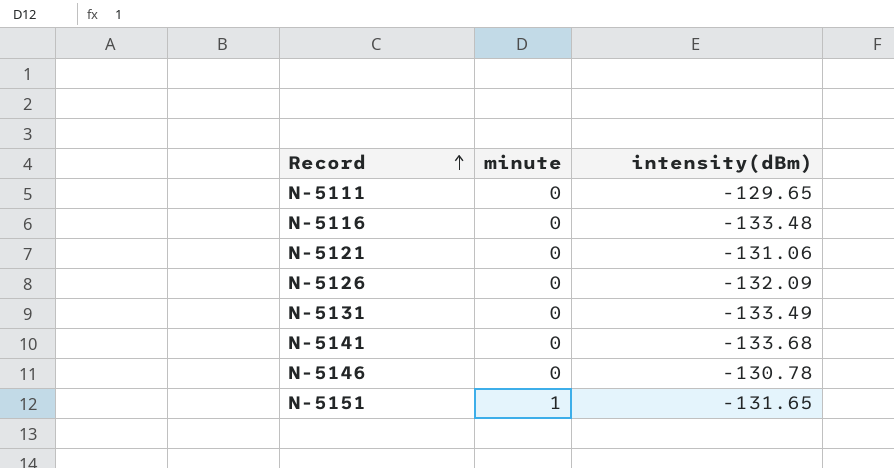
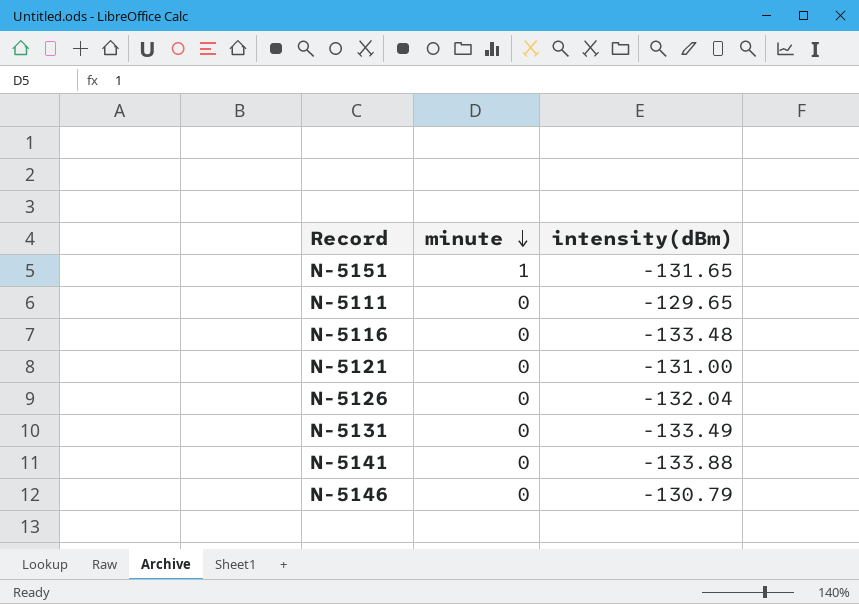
row order: Record ascending -> minute descending
N-5121 | intensity(dBm): -131.06 -> -131.00
N-5126 | intensity(dBm): -132.09 -> -132.04
N-5141 | intensity(dBm): -133.68 -> -133.88
N-5146 | intensity(dBm): -130.78 -> -130.79

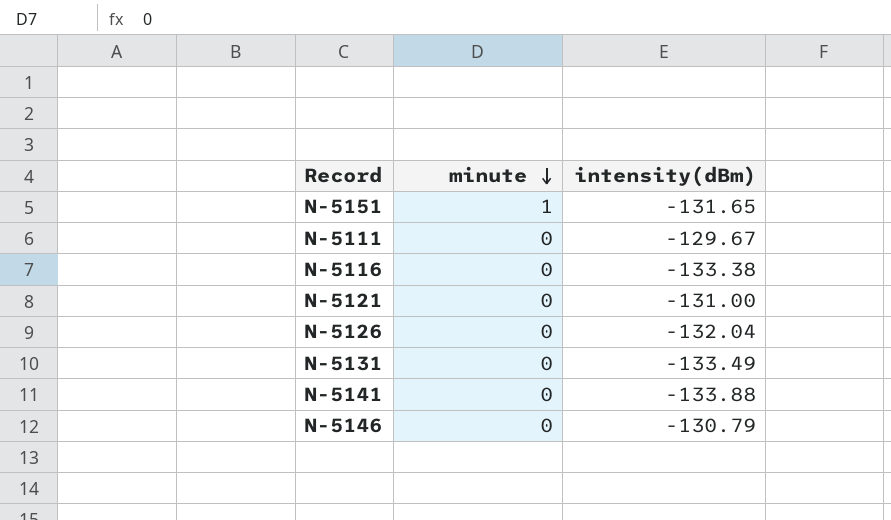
N-5111 | intensity(dBm): -129.65 -> -129.67
N-5116 | intensity(dBm): -133.48 -> -133.38

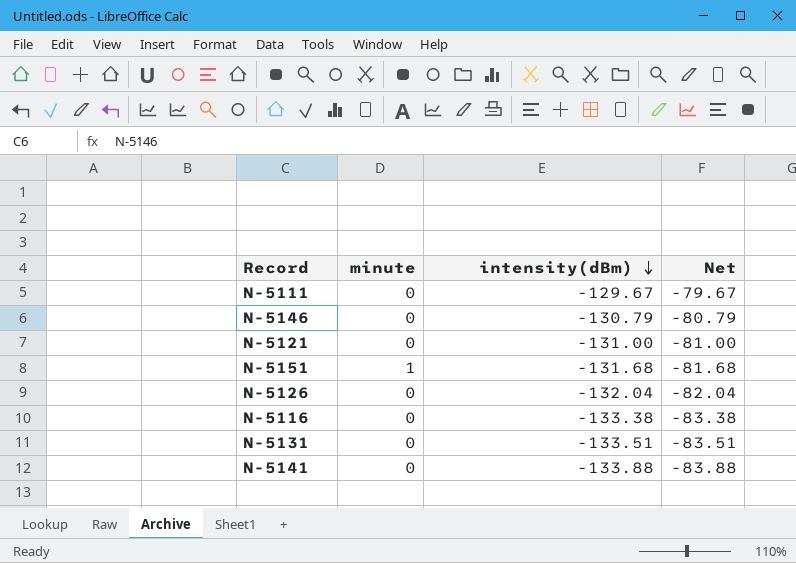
row order: minute descending -> intensity(dBm) descending
column Net | formula: none -> [intensity(dBm)] + 50
N-5151 | intensity(dBm): -131.65 -> -131.68
N-5131 | intensity(dBm): -133.49 -> -133.51

